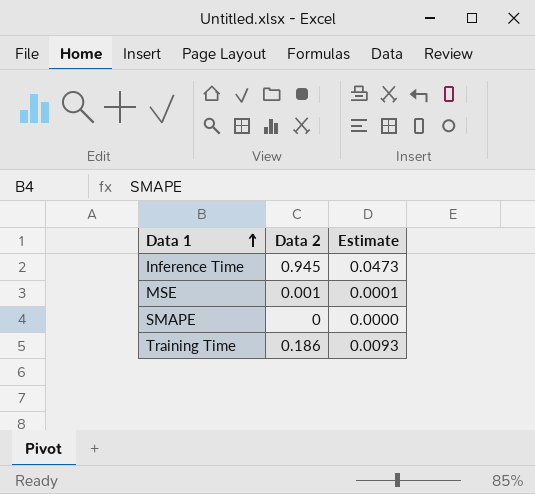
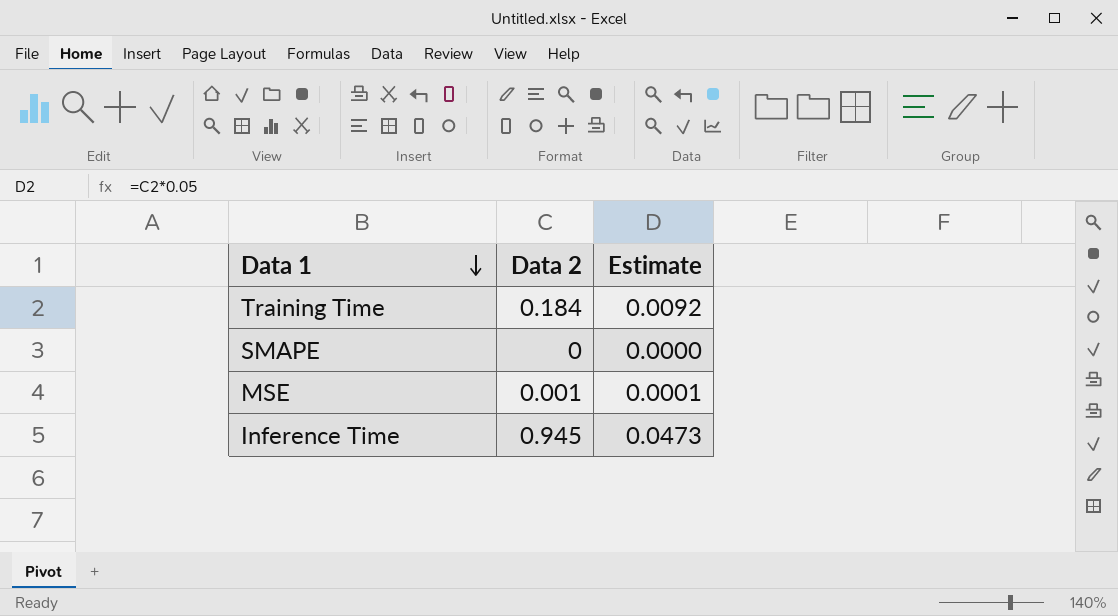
row order: Data 1 ascending -> Data 1 descending
Training Time | Data 2: 0.186 -> 0.184
Training Time | Estimate: 0.0093 -> 0.0092

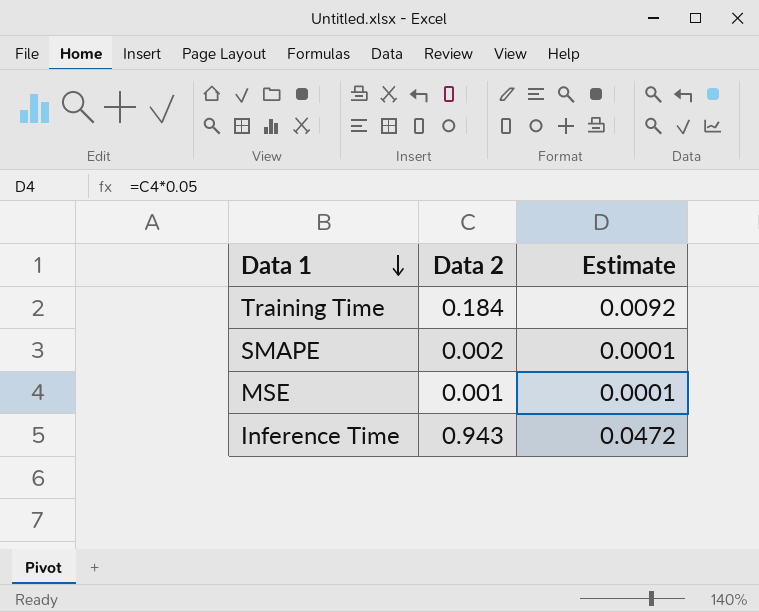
SMAPE | Data 2: 0 -> 0.002
SMAPE | Estimate: 0.0000 -> 0.0001
Inference Time | Data 2: 0.945 -> 0.943
Inference Time | Estimate: 0.0473 -> 0.0472

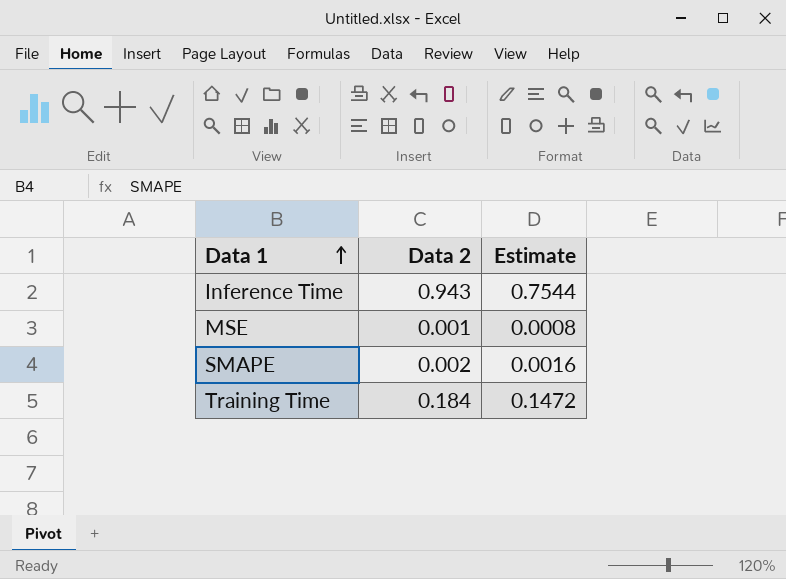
row order: Data 1 descending -> Data 1 ascending
column Estimate | formula: [Data 2] * 0.05 -> [Data 2] * 0.8

